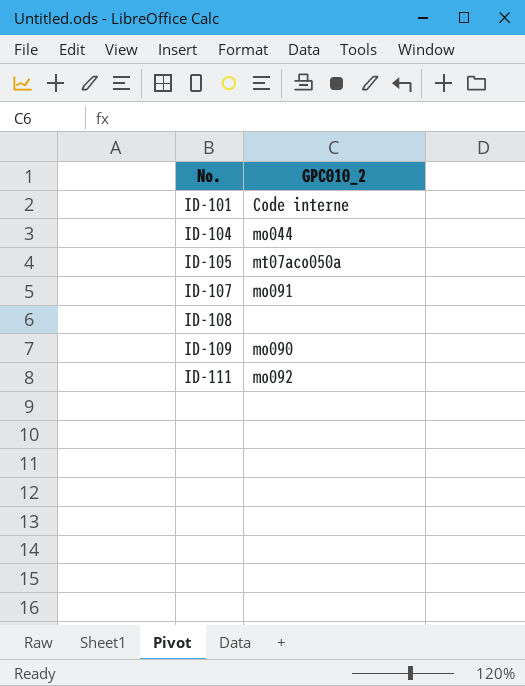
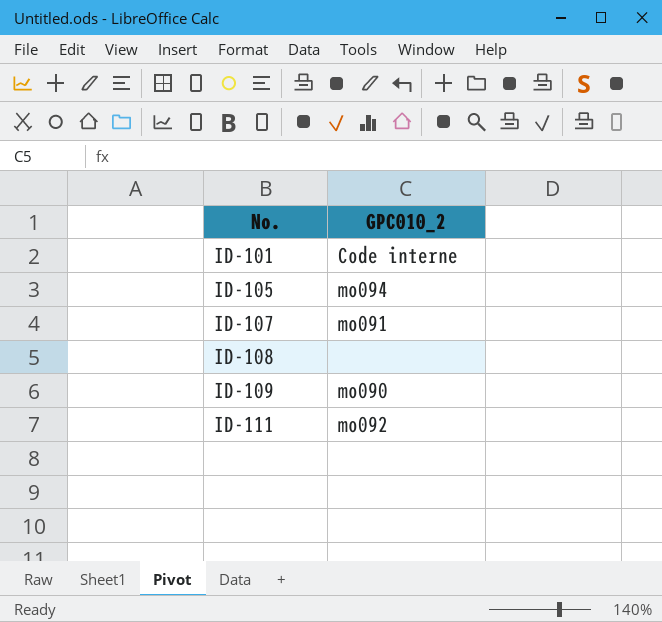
row ID-104: mo044 -> none
ID-105 | GPC010_2: mt07aco050a -> mo094

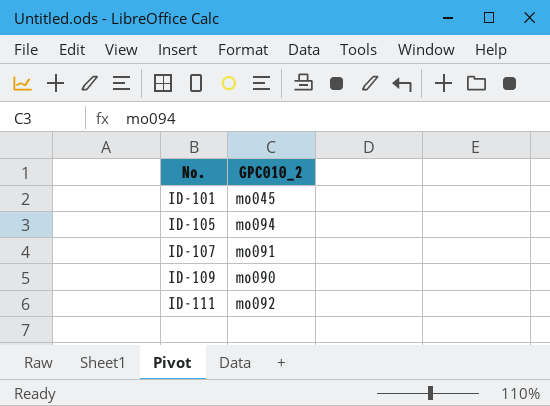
row ID-108: none -> none
ID-101 | GPC010_2: Code interne -> mo045

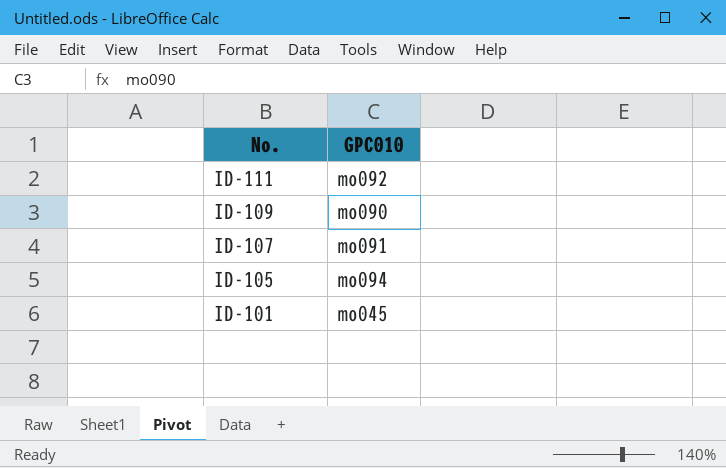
row order: No. ascending -> No. descending
column name: GPC010_2 -> GPC010

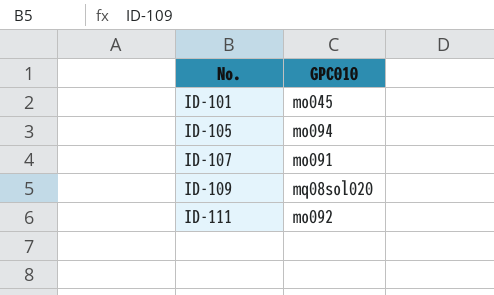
row order: No. descending -> No. ascending
ID-109 | GPC010: mo090 -> mq08sol020

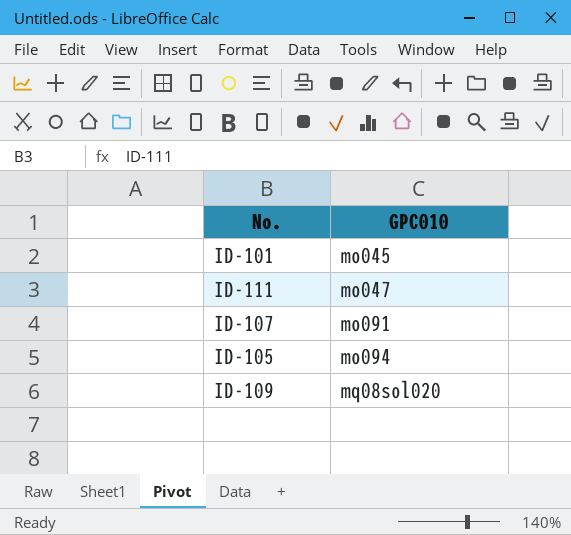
row order: No. ascending -> GPC010 ascending
ID-111 | GPC010: mo092 -> mo047

